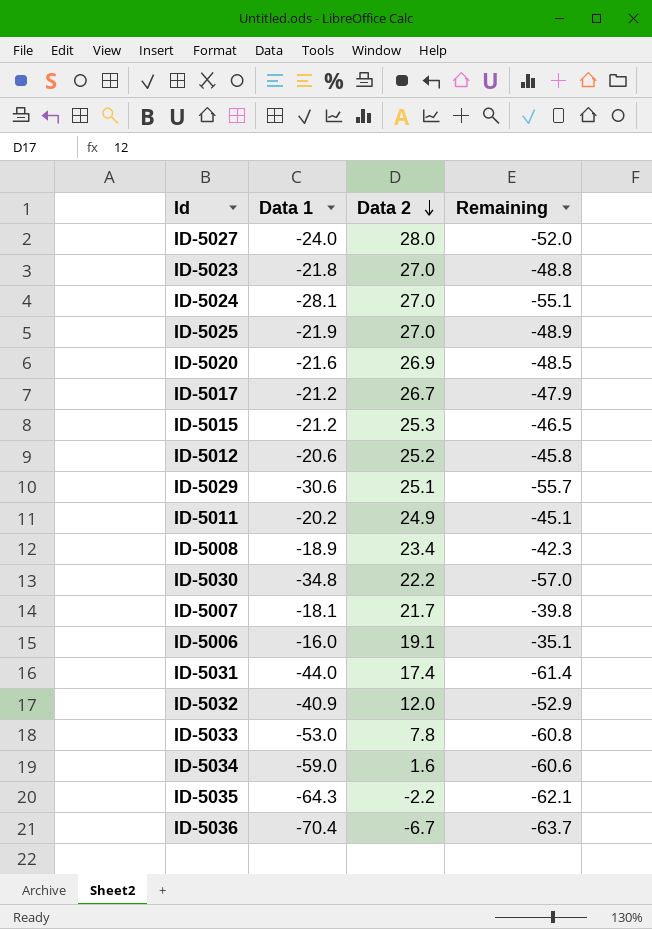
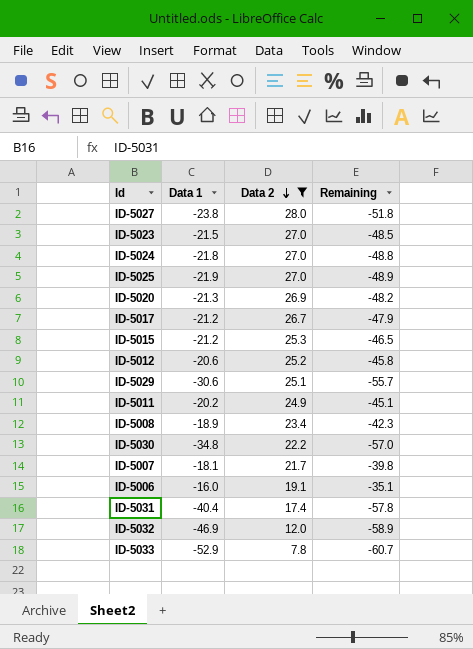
filter: none -> Data 2 >= 7.8
ID-5027 | Data 1: -24.0 -> -23.8
ID-5027 | Remaining: -52.0 -> -51.8
ID-5023 | Data 1: -21.8 -> -21.5
ID-5023 | Remaining: -48.8 -> -48.5
ID-5024 | Data 1: -28.1 -> -21.8
ID-5024 | Remaining: -55.1 -> -48.8
ID-5020 | Data 1: -21.6 -> -21.3
ID-5020 | Remaining: -48.5 -> -48.2
ID-5031 | Data 1: -44.0 -> -40.4
ID-5031 | Remaining: -61.4 -> -57.8
ID-5032 | Data 1: -40.9 -> -46.9
ID-5032 | Remaining: -52.9 -> -58.9
ID-5033 | Data 1: -53.0 -> -52.9
ID-5033 | Remaining: -60.8 -> -60.7

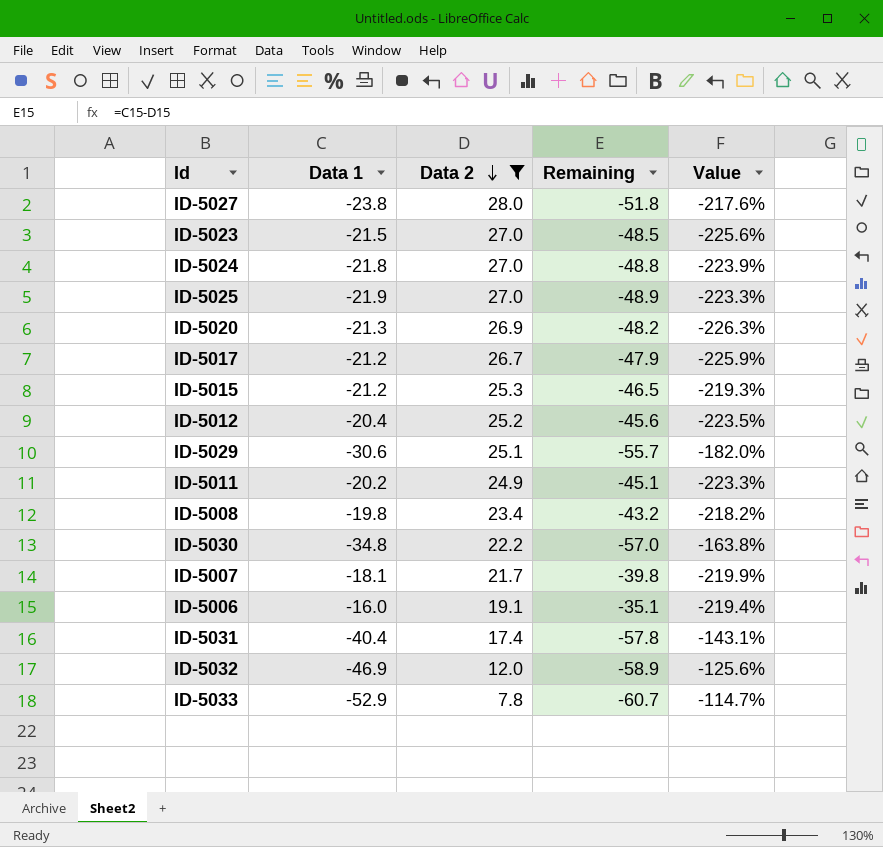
column Value | formula: none -> ([Data 2] - [Data 1]) / [Data 1]
ID-5012 | Data 1: -20.6 -> -20.4
ID-5012 | Remaining: -45.8 -> -45.6
ID-5008 | Data 1: -18.9 -> -19.8
ID-5008 | Remaining: -42.3 -> -43.2

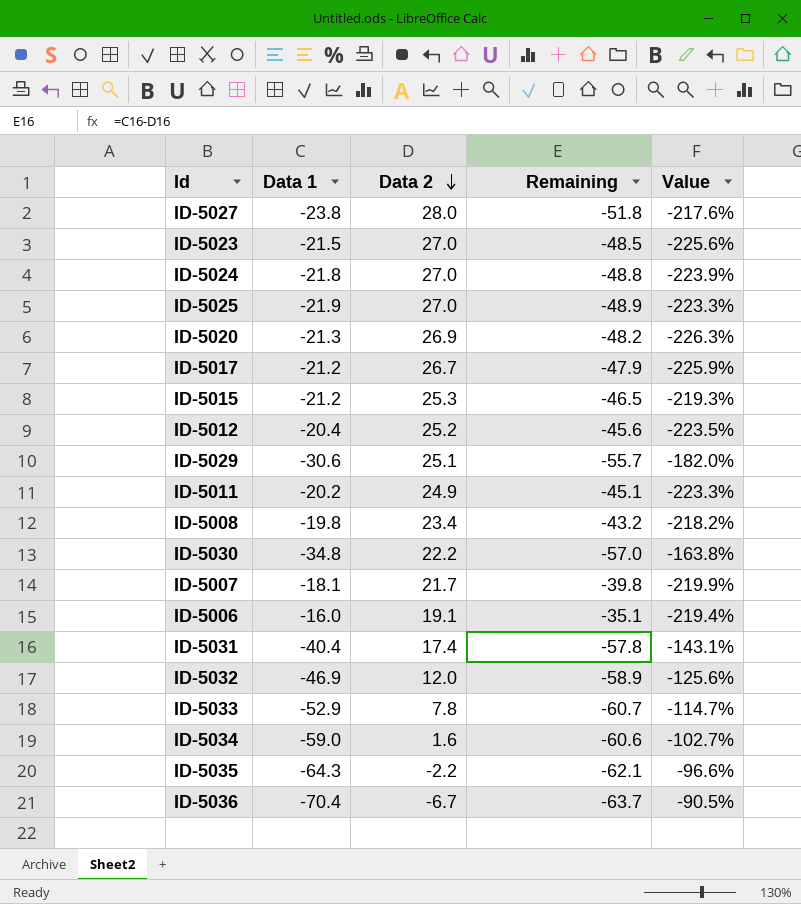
filter: Data 2 >= 7.8 -> none

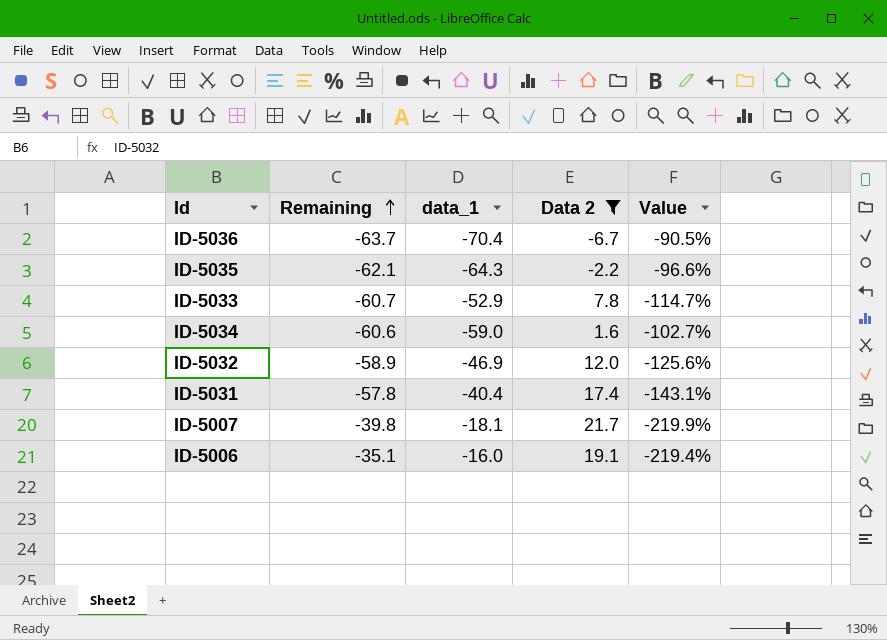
filter: none -> Data 2 <= 21.7
row order: Data 2 descending -> Remaining ascending
column Remaining | position: 4 -> 2
column name: Data 1 -> data_1

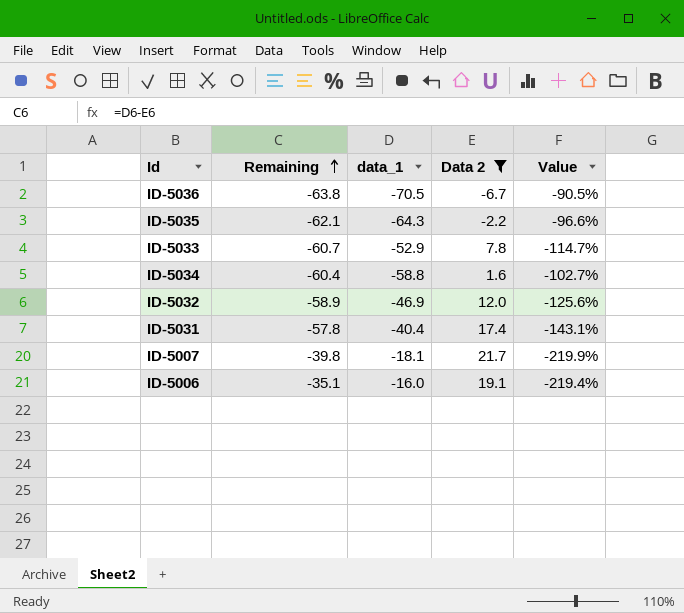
ID-5036 | Remaining: -63.7 -> -63.8
ID-5036 | data_1: -70.4 -> -70.5
ID-5034 | Remaining: -60.6 -> -60.4
ID-5034 | data_1: -59.0 -> -58.8

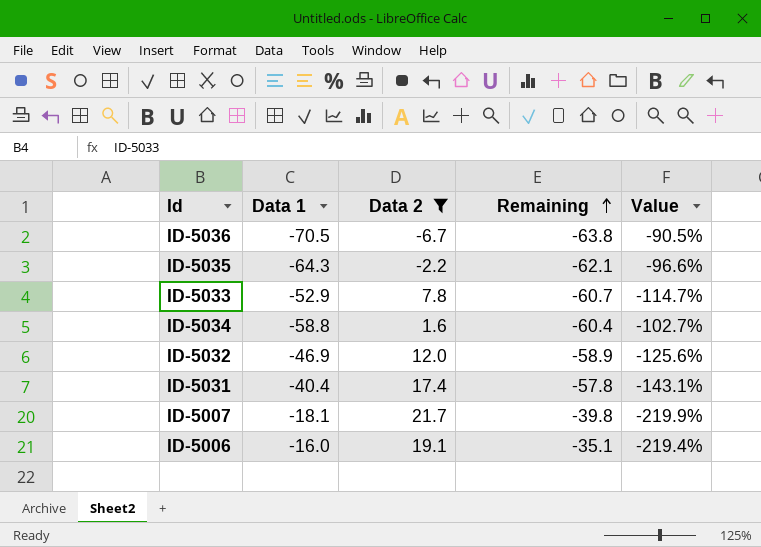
column name: data_1 -> Data 1
column Remaining | position: 2 -> 4

